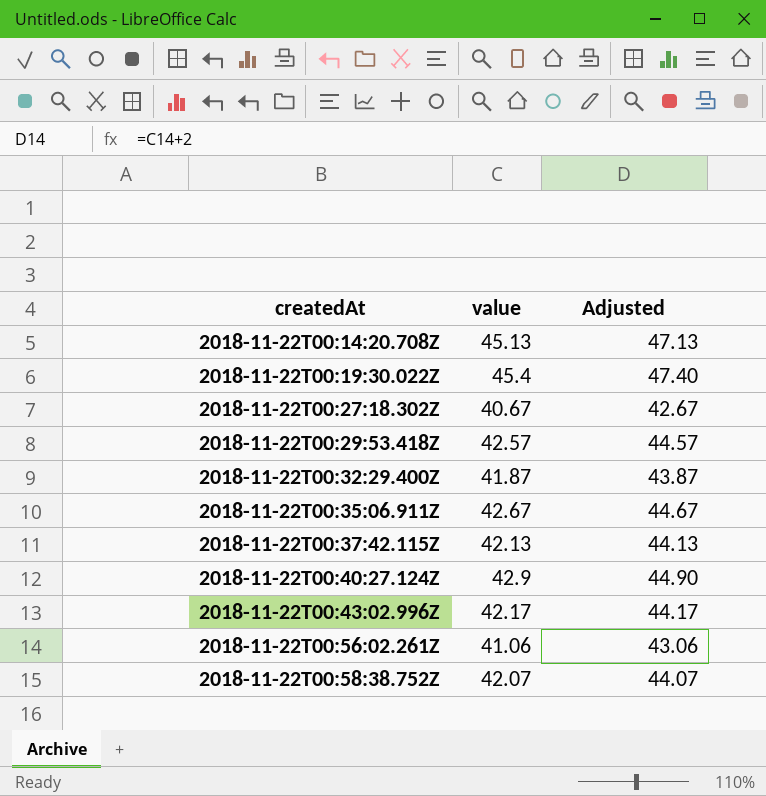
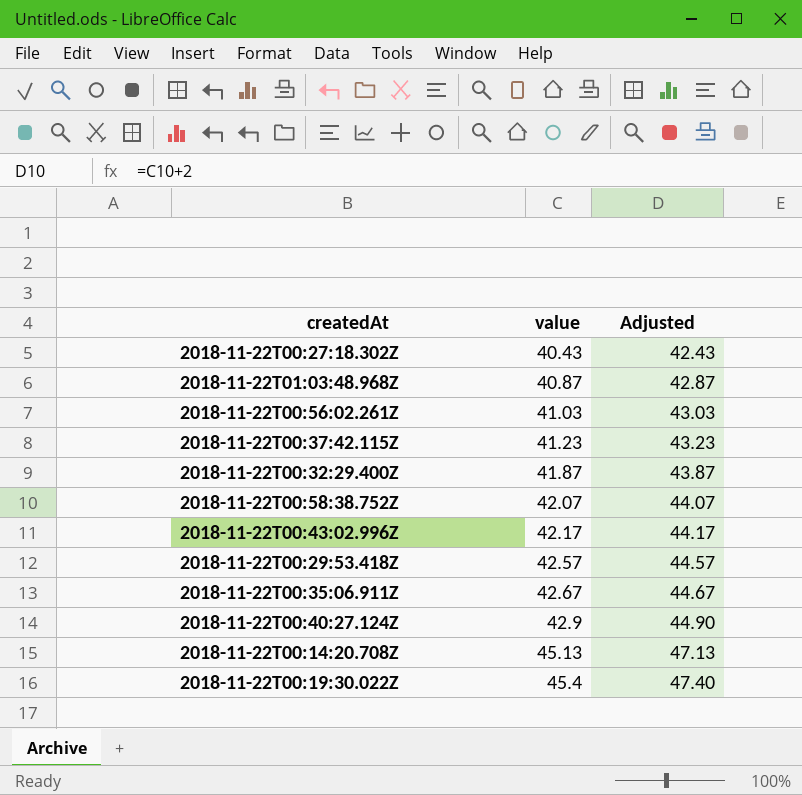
row order: createdAt ascending -> value ascending
2018-11-22T00:27:18.302Z | value: 40.67 -> 40.43
2018-11-22T00:27:18.302Z | Adjusted: 42.67 -> 42.43
row 2018-11-22T01:03:48.968Z: none -> 40.87 | 42.87
2018-11-22T00:56:02.261Z | value: 41.06 -> 41.03
2018-11-22T00:56:02.261Z | Adjusted: 43.06 -> 43.03
2018-11-22T00:37:42.115Z | value: 42.13 -> 41.23
2018-11-22T00:37:42.115Z | Adjusted: 44.13 -> 43.23

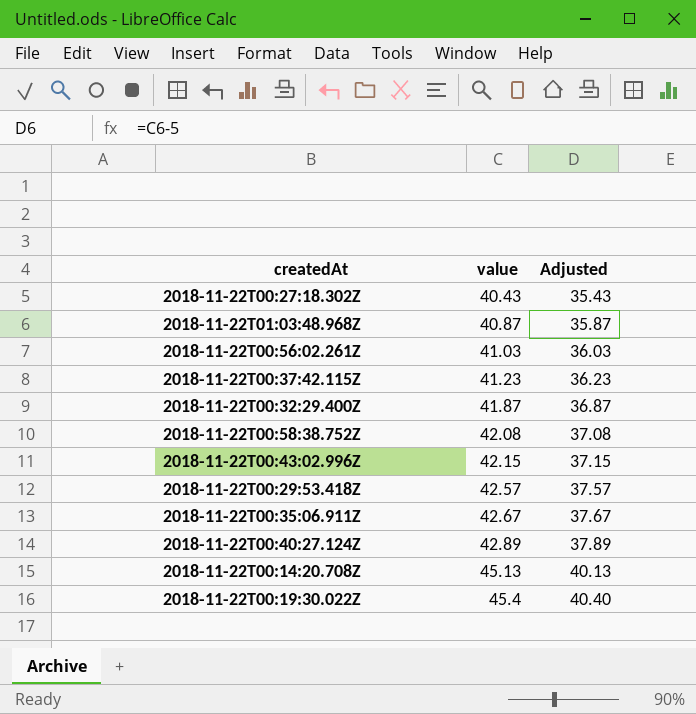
column Adjusted | formula: [value] + 2 -> [value] - 5
2018-11-22T00:58:38.752Z | value: 42.07 -> 42.08
2018-11-22T00:43:02.996Z | value: 42.17 -> 42.15
2018-11-22T00:40:27.124Z | value: 42.9 -> 42.89

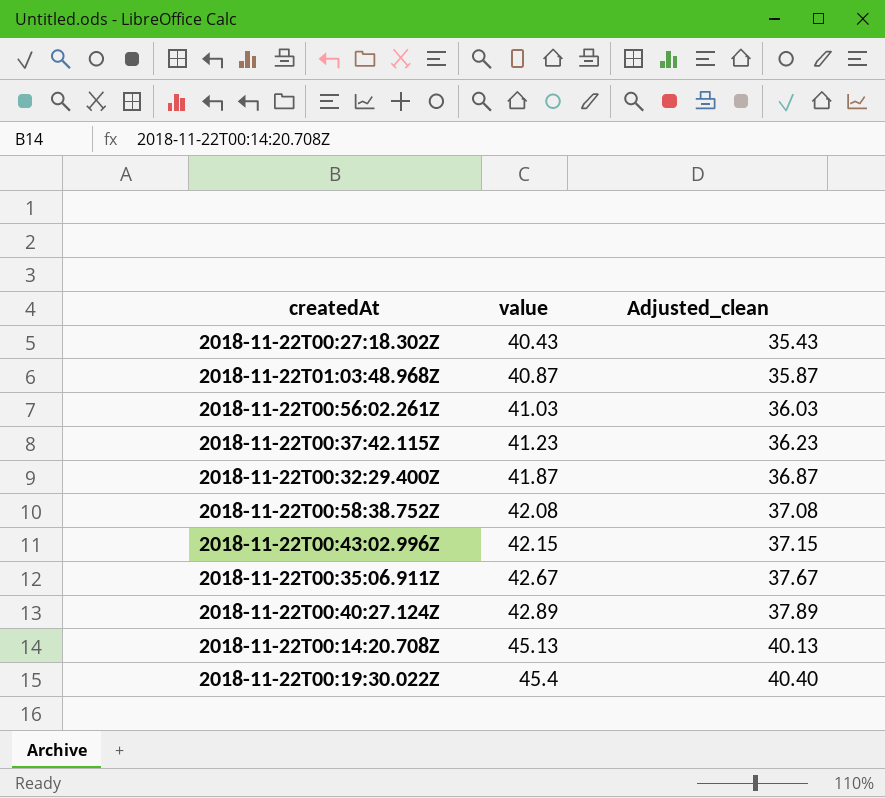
column name: Adjusted -> Adjusted_clean
row 2018-11-22T00:29:53.418Z: 42.57 | 37.57 -> none

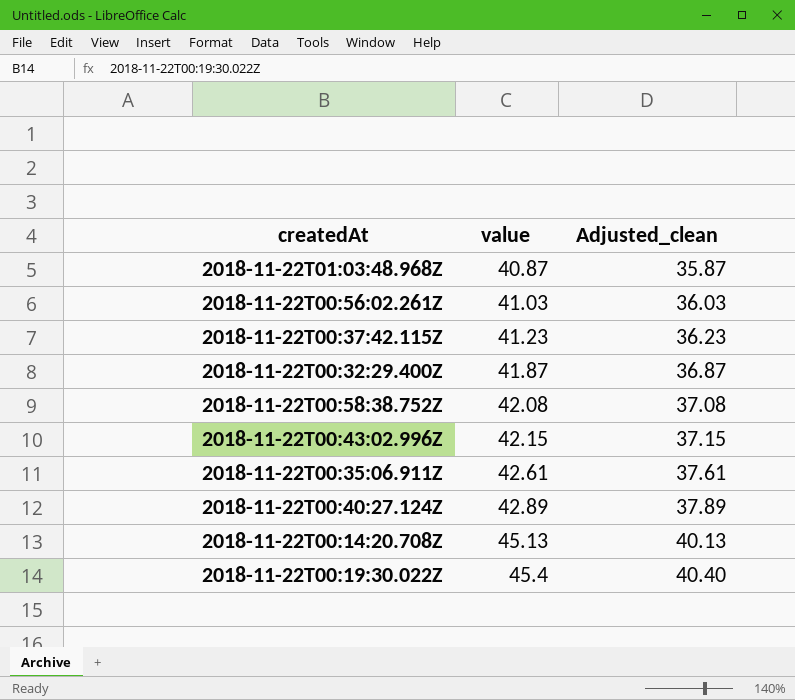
row 2018-11-22T00:27:18.302Z: 40.43 | 35.43 -> none
2018-11-22T00:35:06.911Z | value: 42.67 -> 42.61
2018-11-22T00:35:06.911Z | Adjusted_clean: 37.67 -> 37.61

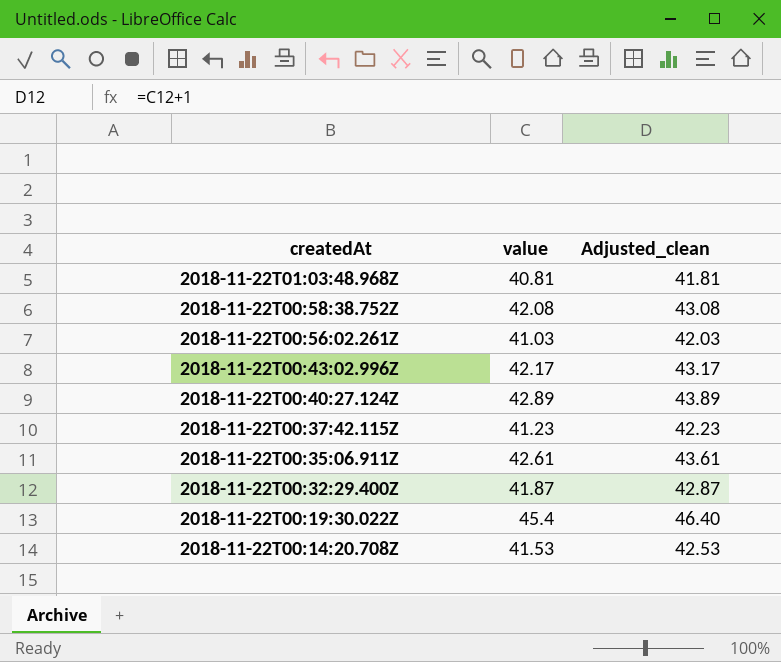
row order: value ascending -> createdAt descending
column Adjusted_clean | formula: [value] - 5 -> [value] + 1
2018-11-22T01:03:48.968Z | value: 40.87 -> 40.81
2018-11-22T00:43:02.996Z | value: 42.15 -> 42.17
2018-11-22T00:14:20.708Z | value: 45.13 -> 41.53

